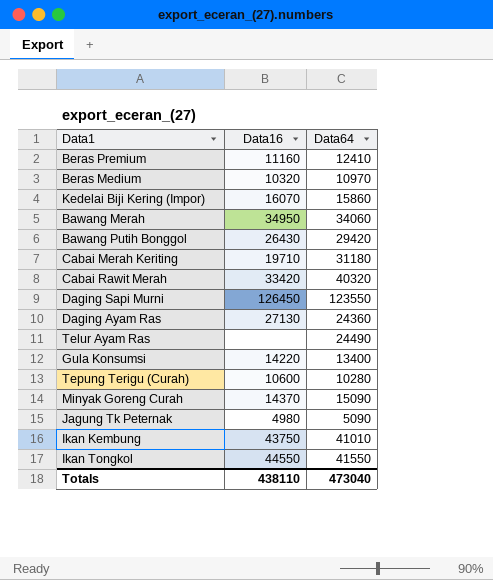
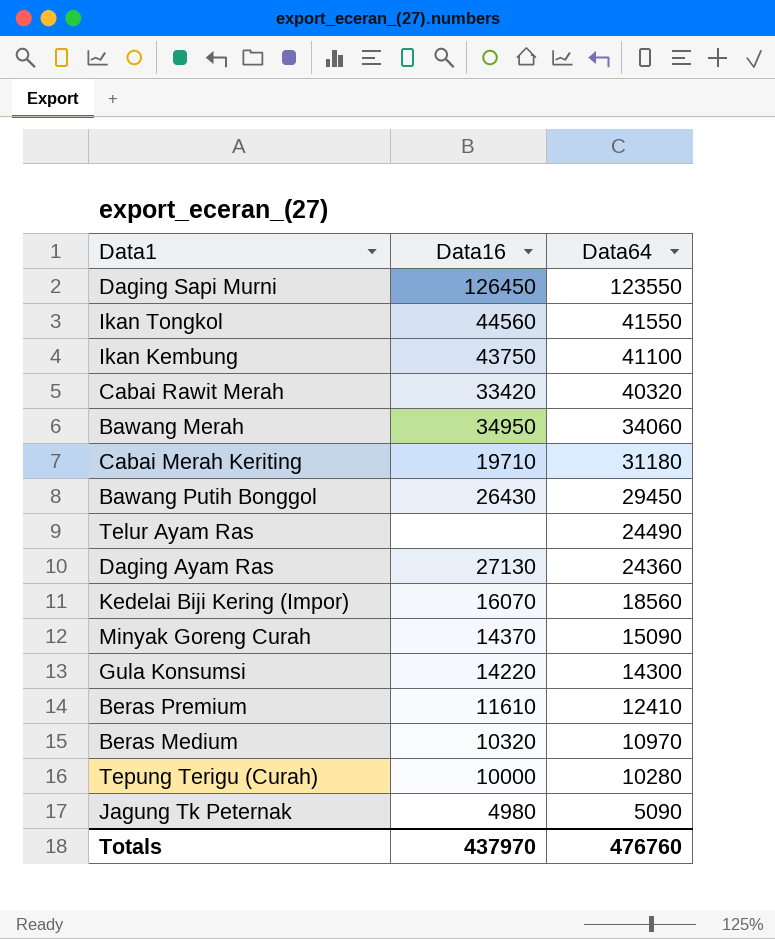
row order: none -> Data64 descending
Ikan Tongkol | Data16: 44550 -> 44560
Ikan Kembung | Data64: 41010 -> 41100
Bawang Putih Bonggol | Data64: 29420 -> 29450
Kedelai Biji Kering (Impor) | Data64: 15860 -> 18560
Gula Konsumsi | Data64: 13400 -> 14300
Beras Premium | Data16: 11160 -> 11610
Tepung Terigu (Curah) | Data16: 10600 -> 10000
Totals | Data16: 438110 -> 437970
Totals | Data64: 473040 -> 476760

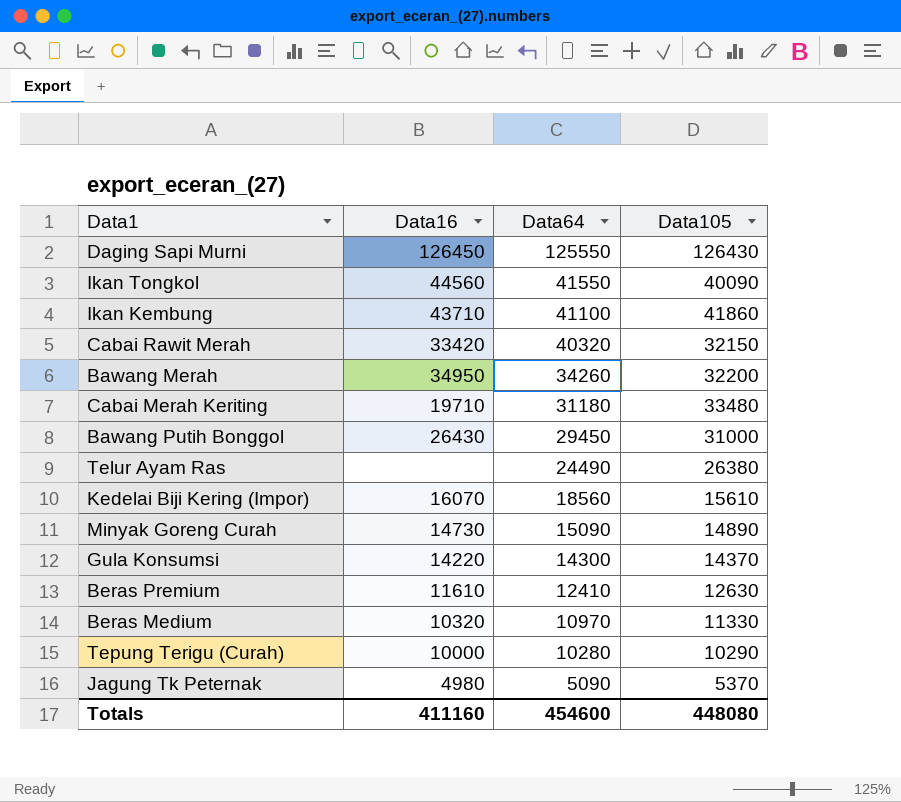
column Data105 | position: none -> 4
row Daging Ayam Ras: 27130 | 24360 -> none
Daging Sapi Murni | Data64: 123550 -> 125550
Ikan Kembung | Data16: 43750 -> 43710
Bawang Merah | Data64: 34060 -> 34260
Minyak Goreng Curah | Data16: 14370 -> 14730
Totals | Data16: 437970 -> 411160
Totals | Data64: 476760 -> 454600

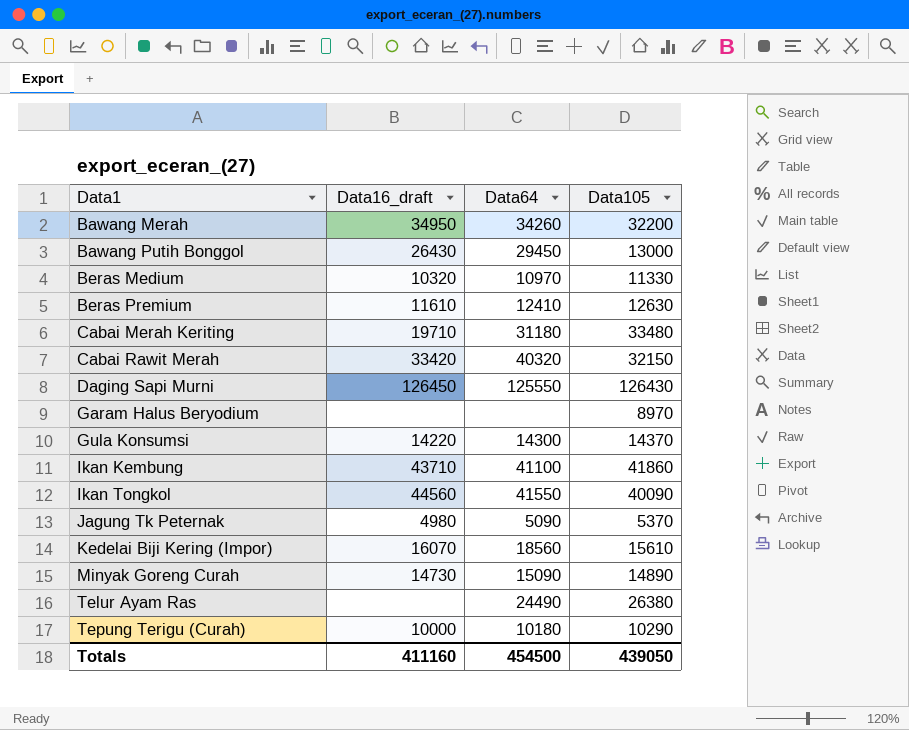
row order: Data64 descending -> Data1 ascending
column name: Data16 -> Data16_draft
Bawang Putih Bonggol | Data105: 31000 -> 13000
row Garam Halus Beryodium: none -> none | none | 8970
Tepung Terigu (Curah) | Data64: 10280 -> 10180
Totals | Data64: 454600 -> 454500
Totals | Data105: 448080 -> 439050

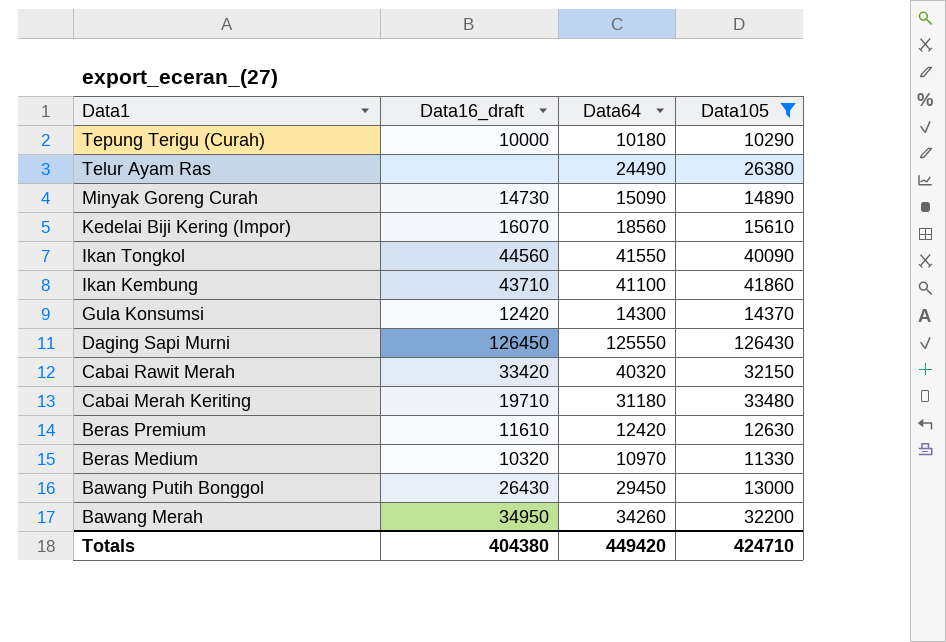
filter: none -> Data105 >= 10290
row order: Data1 ascending -> Data1 descending
Gula Konsumsi | Data16_draft: 14220 -> 12420
Beras Premium | Data64: 12410 -> 12420
Totals | Data16_draft: 411160 -> 404380
Totals | Data64: 454500 -> 449420
Totals | Data105: 439050 -> 424710

